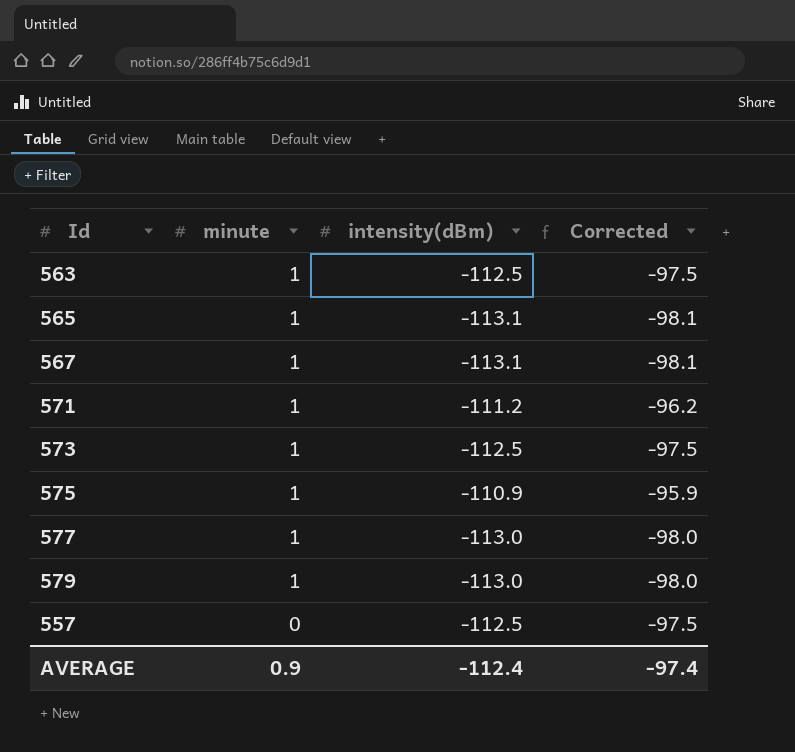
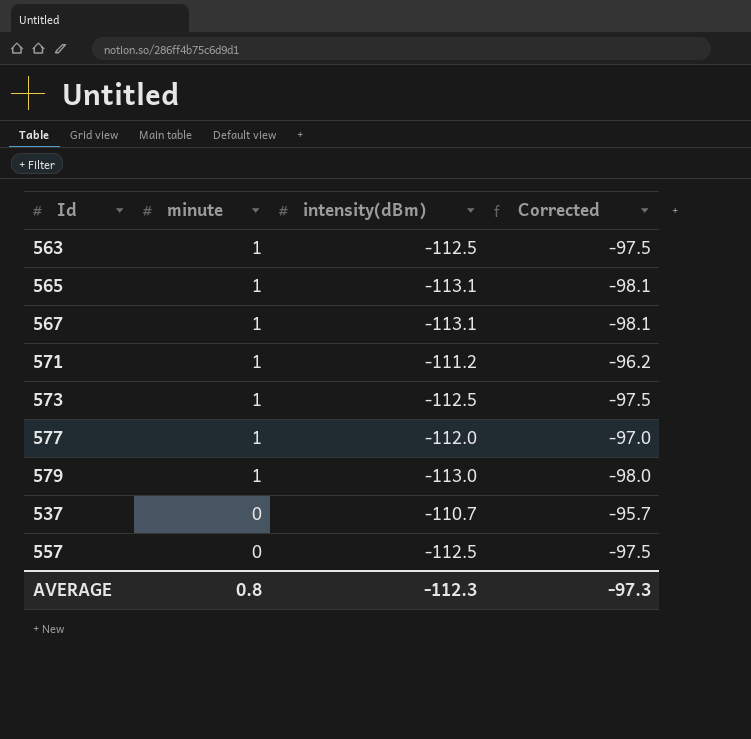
row 575: 1 | -110.9 | -95.9 -> none
577 | intensity(dBm): -113.0 -> -112.0
577 | Corrected: -98.0 -> -97.0
row 537: none -> 0 | -110.7 | -95.7
AVERAGE | minute: 0.9 -> 0.8
AVERAGE | intensity(dBm): -112.4 -> -112.3
AVERAGE | Corrected: -97.4 -> -97.3

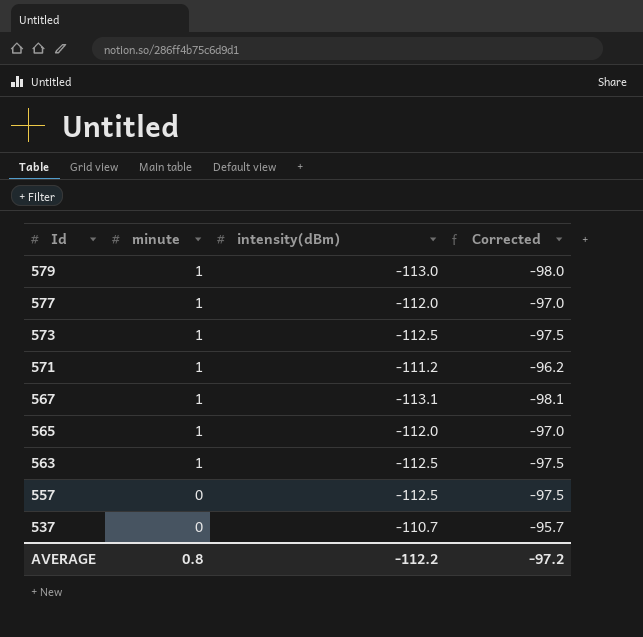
row order: minute descending -> Id descending
565 | intensity(dBm): -113.1 -> -112.0
565 | Corrected: -98.1 -> -97.0
AVERAGE | intensity(dBm): -112.3 -> -112.2
AVERAGE | Corrected: -97.3 -> -97.2

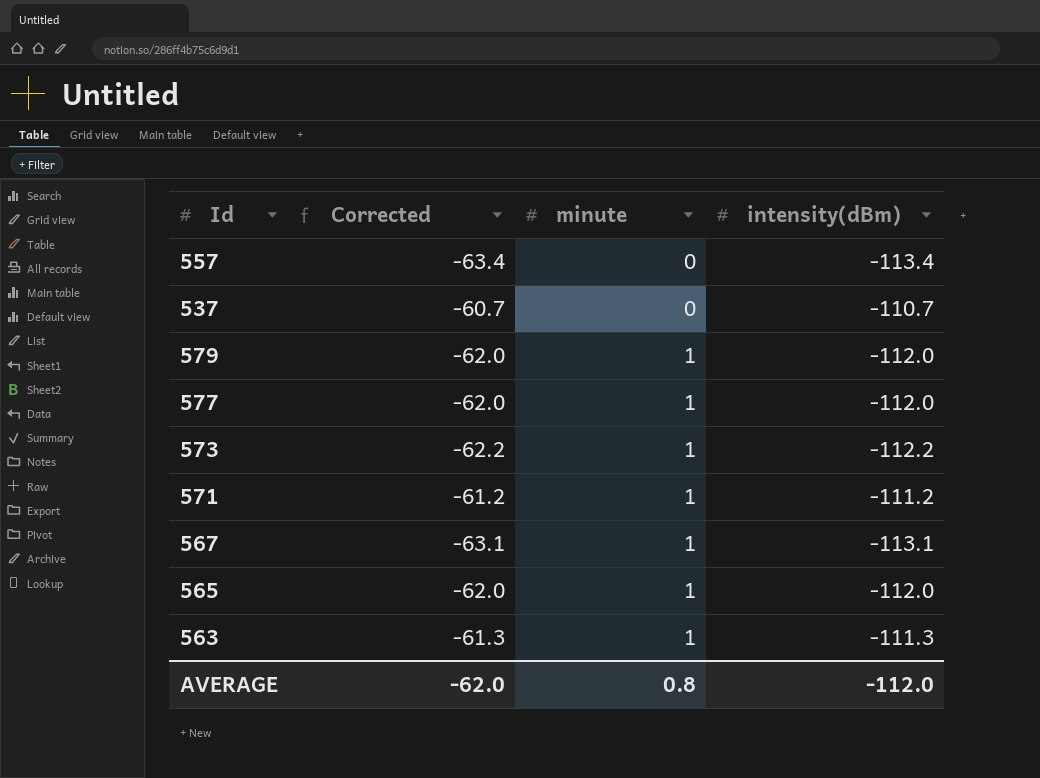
row order: Id descending -> minute ascending
column Corrected | formula: [intensity(dBm)] + 15 -> [intensity(dBm)] + 50
column Corrected | position: 4 -> 2
557 | intensity(dBm): -112.5 -> -113.4
579 | intensity(dBm): -113.0 -> -112.0
573 | intensity(dBm): -112.5 -> -112.2
563 | intensity(dBm): -112.5 -> -111.3
AVERAGE | Corrected: -97.2 -> -62.0
AVERAGE | intensity(dBm): -112.2 -> -112.0

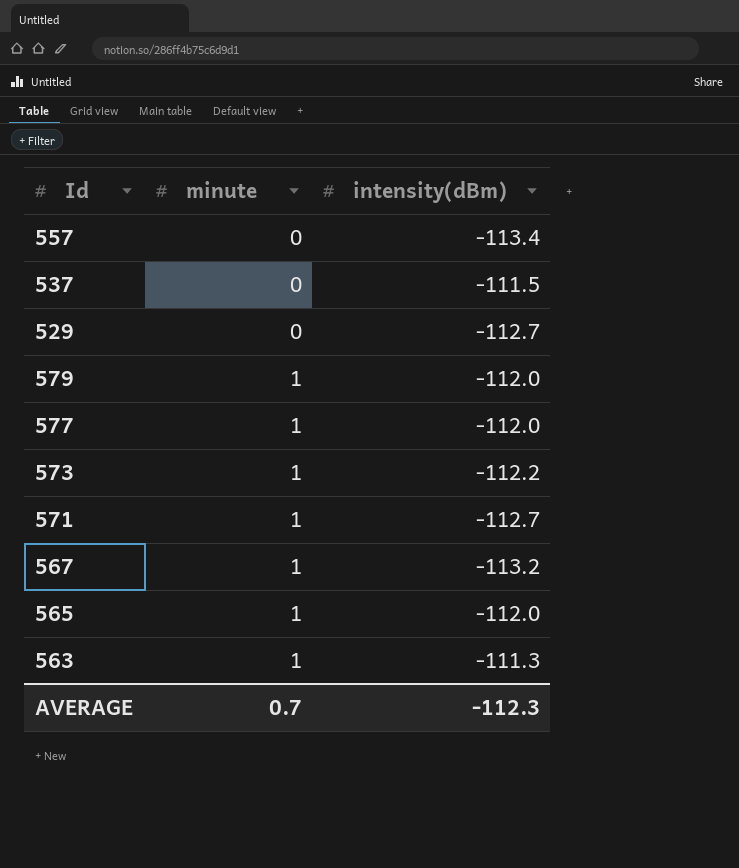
column Corrected | formula: [intensity(dBm)] + 50 -> none
537 | intensity(dBm): -110.7 -> -111.5
row 529: none -> 0 | -112.7
571 | intensity(dBm): -111.2 -> -112.7
567 | intensity(dBm): -113.1 -> -113.2
AVERAGE | minute: 0.8 -> 0.7
AVERAGE | intensity(dBm): -112.0 -> -112.3

